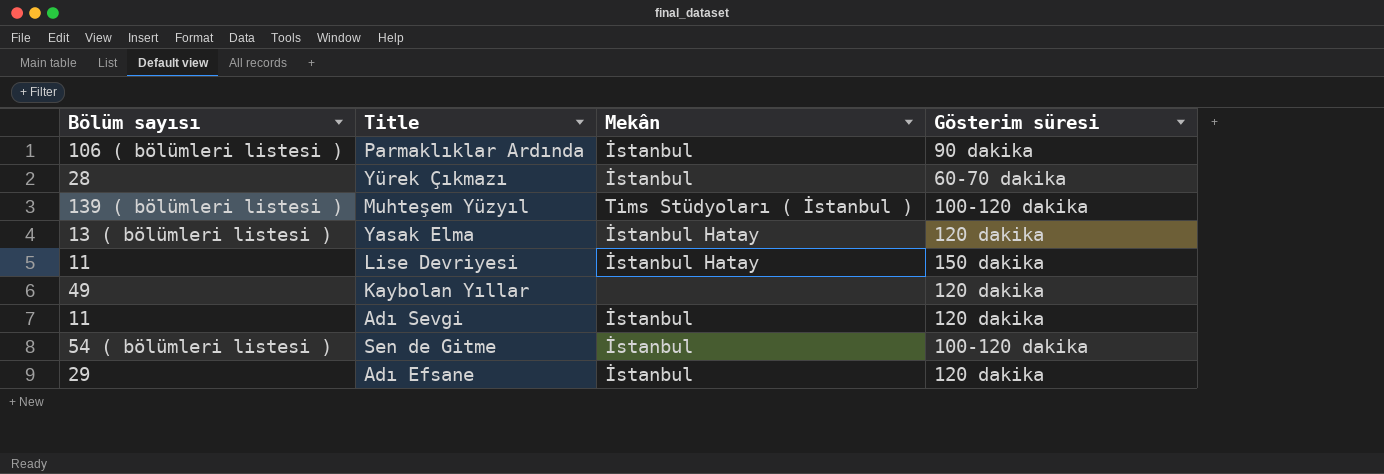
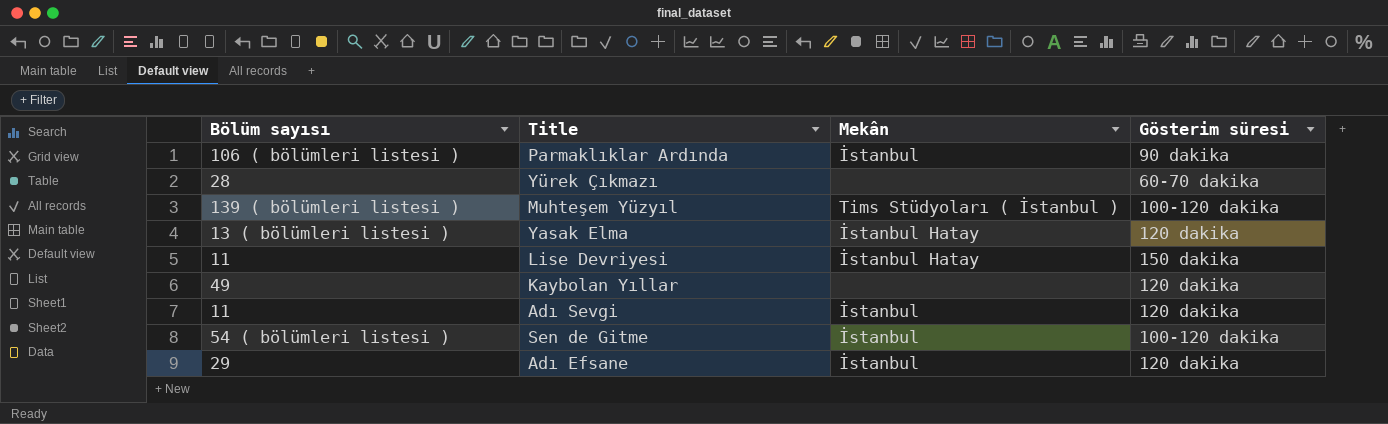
Yürek Çıkmazı | Mekân: İstanbul -> none

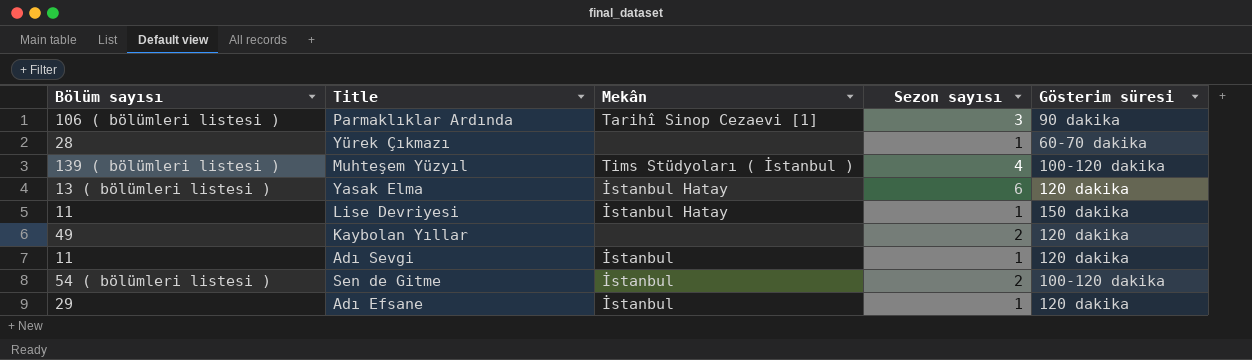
column Sezon sayısı | position: none -> 4
Parmaklıklar Ardında | Mekân: İstanbul -> Tarihî Sinop Cezaevi [1]

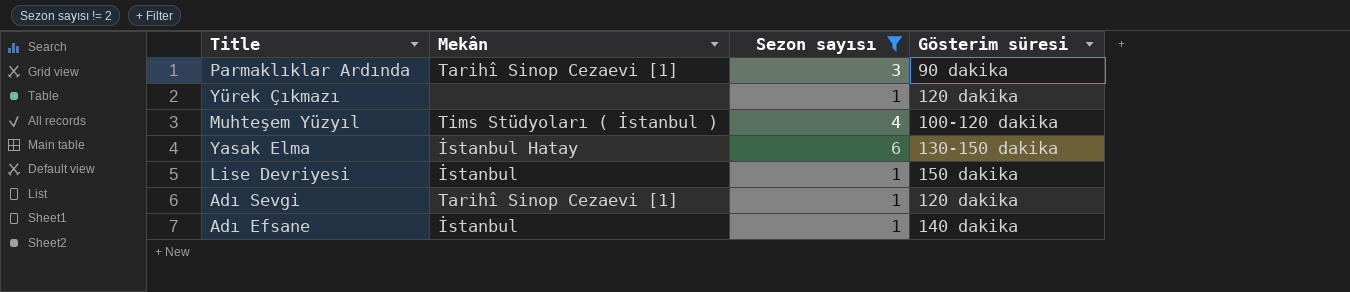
filter: none -> Sezon sayısı != 2
column Bölüm sayısı | position: 1 -> none
Yürek Çıkmazı | Gösterim süresi: 60-70 dakika -> 120 dakika
Yasak Elma | Gösterim süresi: 120 dakika -> 130-150 dakika
Lise Devriyesi | Mekân: İstanbul Hatay -> İstanbul
Adı Sevgi | Mekân: İstanbul -> Tarihî Sinop Cezaevi [1]
Adı Efsane | Gösterim süresi: 120 dakika -> 140 dakika

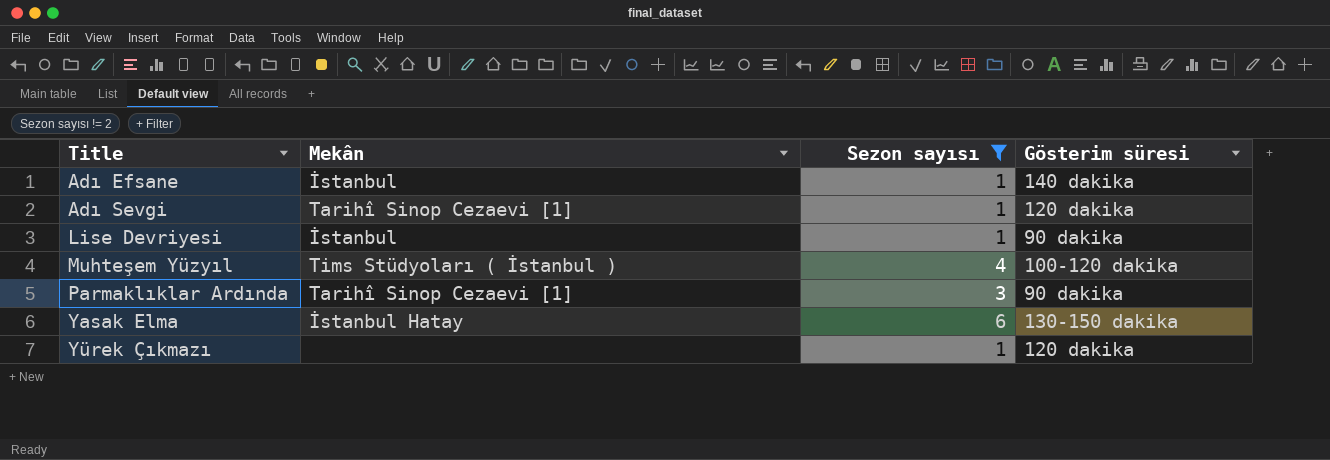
row order: none -> Title ascending
Lise Devriyesi | Gösterim süresi: 150 dakika -> 90 dakika

